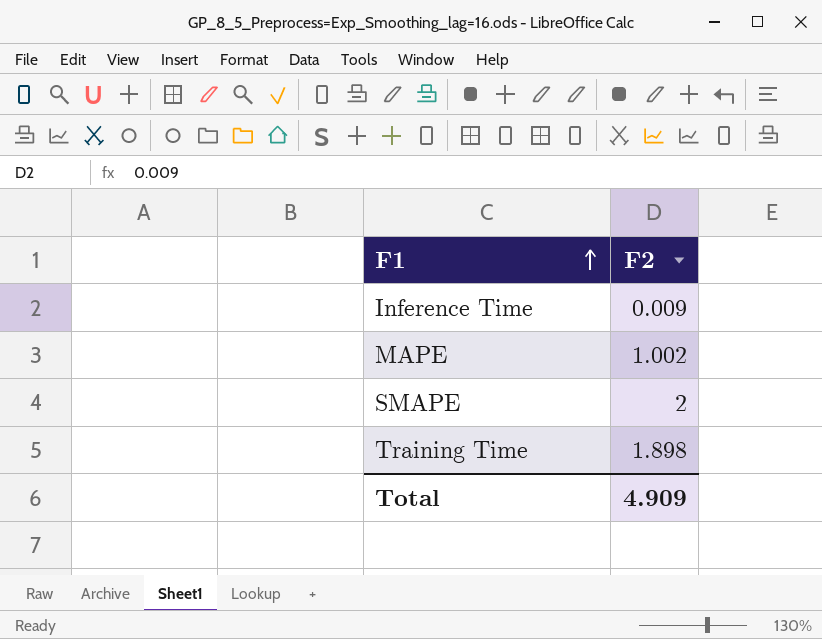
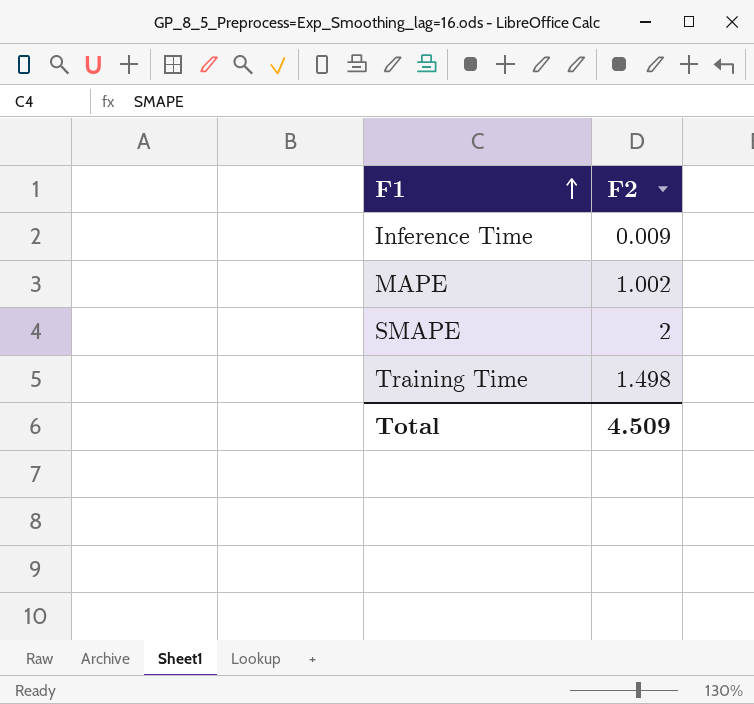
Training Time | F2: 1.898 -> 1.498
Total | F2: 4.909 -> 4.509

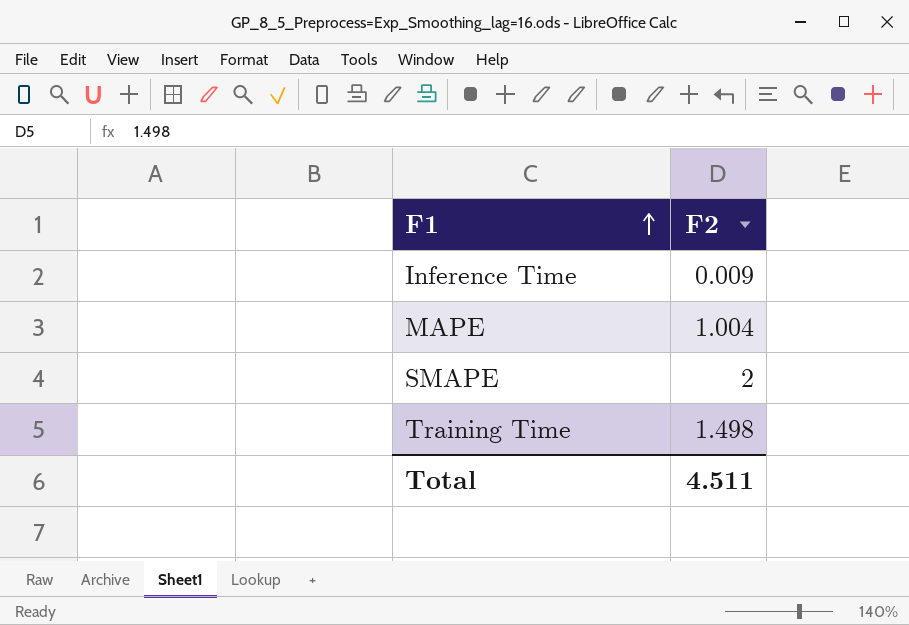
MAPE | F2: 1.002 -> 1.004
Total | F2: 4.509 -> 4.511

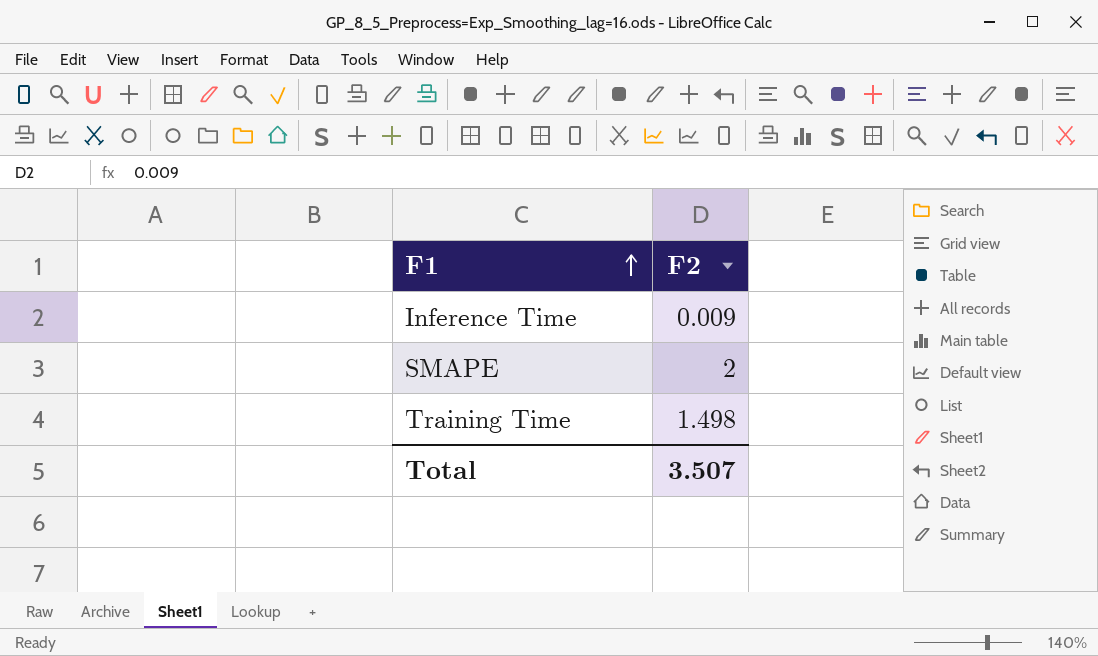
row MAPE: 1.004 -> none
Total | F2: 4.511 -> 3.507

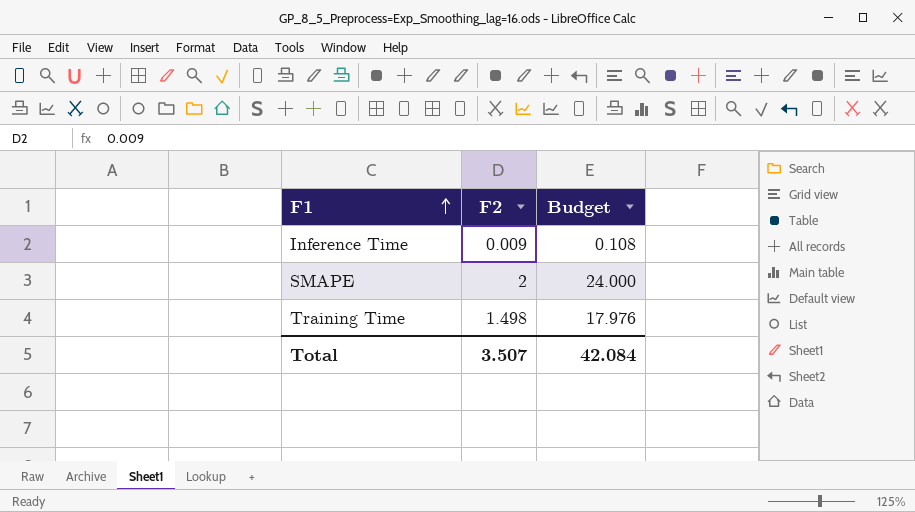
column Budget | formula: none -> [F2] * 12

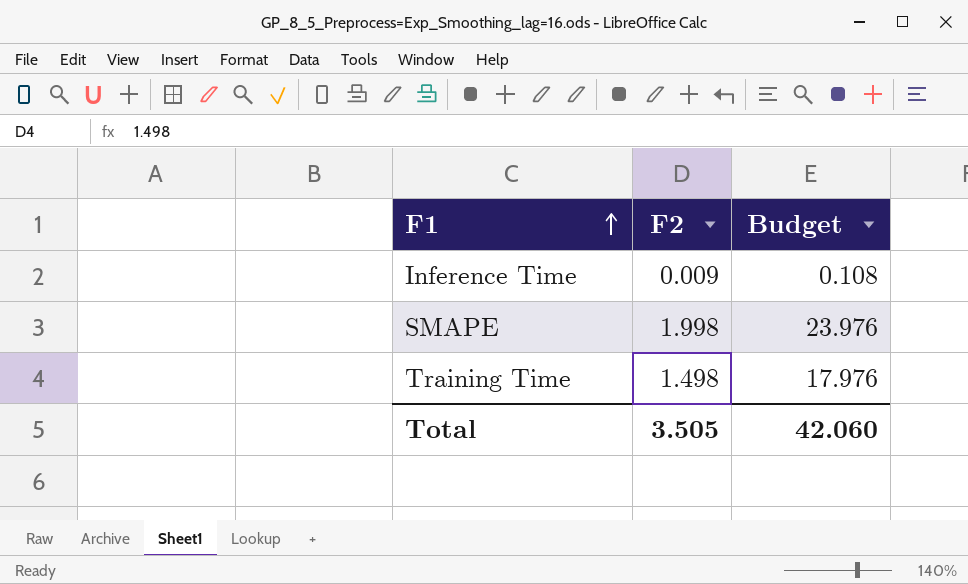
SMAPE | F2: 2 -> 1.998
SMAPE | Budget: 24.000 -> 23.976
Total | F2: 3.507 -> 3.505
Total | Budget: 42.084 -> 42.060

